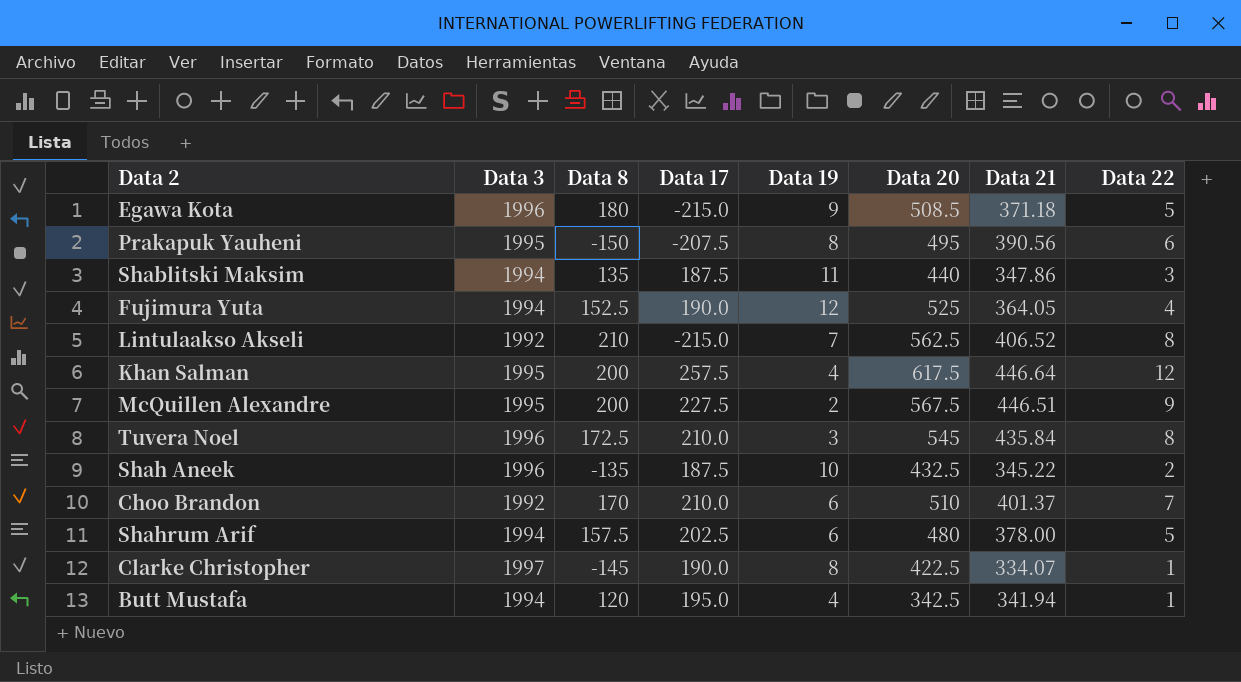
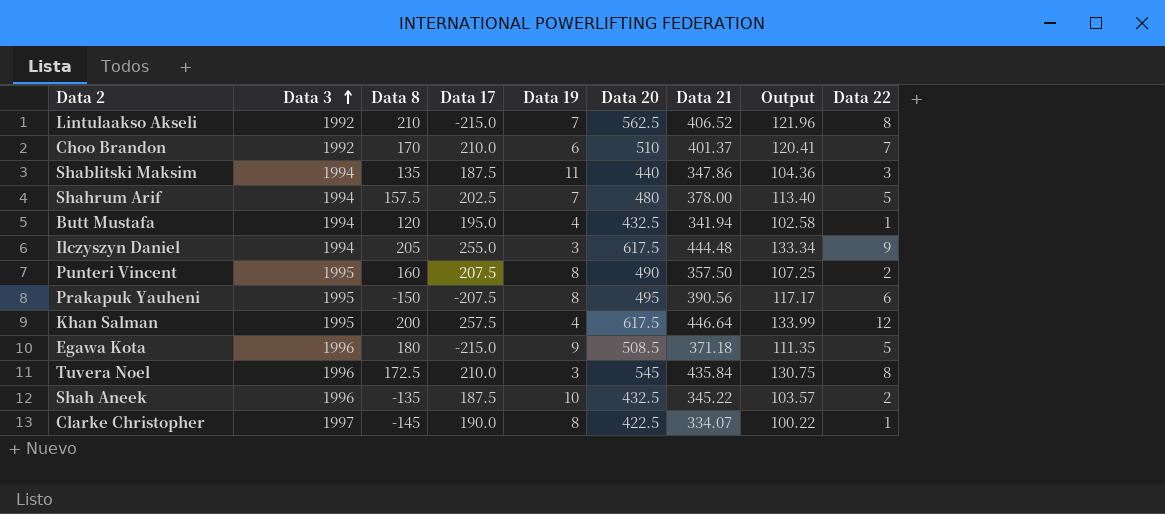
row order: none -> Data 3 ascending
column Output | formula: none -> [Data 21] * 0.3
row Fujimura Yuta: 1994 | 152.5 | 190.0 | 12 | 525 | 364.05 | 4 -> none
row McQuillen Alexandre: 1995 | 200 | 227.5 | 2 | 567.5 | 446.51 | 9 -> none
Shahrum Arif | Data 19: 6 -> 7
Butt Mustafa | Data 20: 342.5 -> 432.5
row Ilczyszyn Daniel: none -> 1994 | 205 | 255.0 | 3 | 617.5 | 444.48 | 133.34 | 9
row Punteri Vincent: none -> 1995 | 160 | 207.5 | 8 | 490 | 357.50 | 107.25 | 2

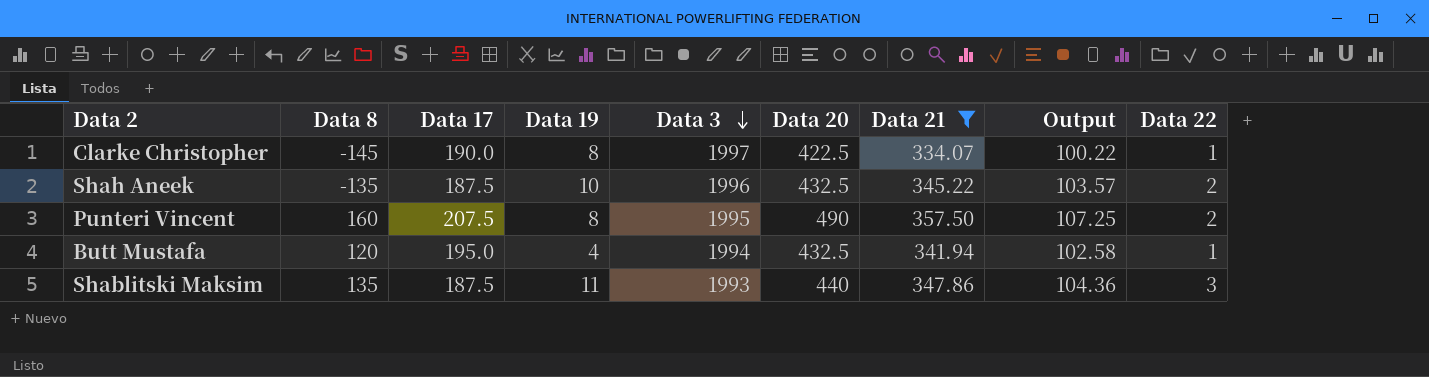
filter: none -> Data 21 <= 357.50
row order: Data 3 ascending -> Data 3 descending
column Data 3 | position: 2 -> 5
Shablitski Maksim | Data 3: 1994 -> 1993

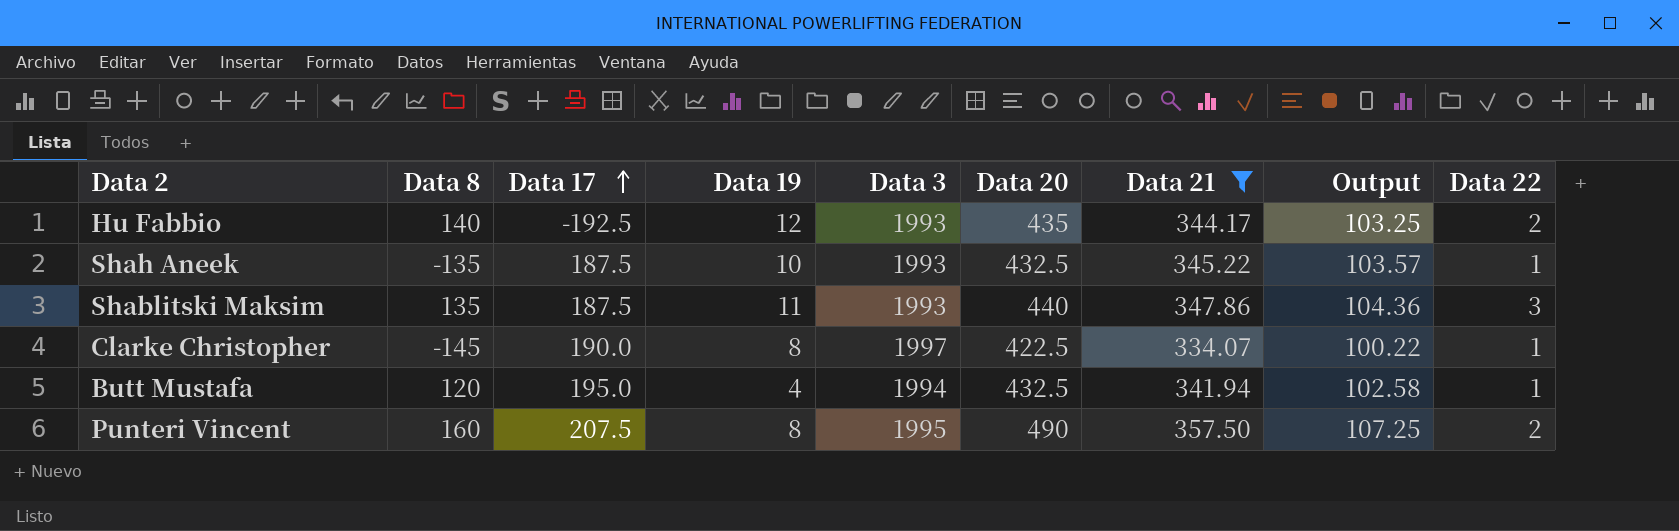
row order: Data 3 descending -> Data 17 ascending
row Hu Fabbio: none -> 140 | -192.5 | 12 | 1993 | 435 | 344.17 | 103.25 | 2
Shah Aneek | Data 3: 1996 -> 1993
Shah Aneek | Data 22: 2 -> 1

